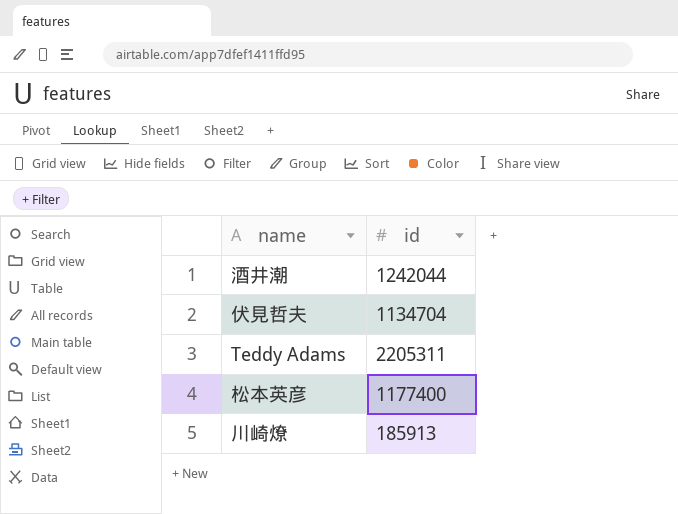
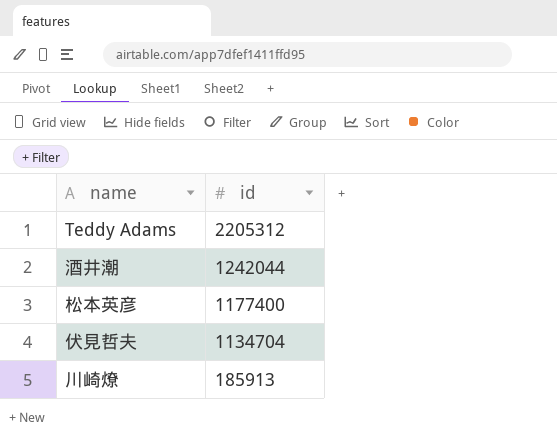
row order: none -> id descending
Teddy Adams | id: 2205311 -> 2205312

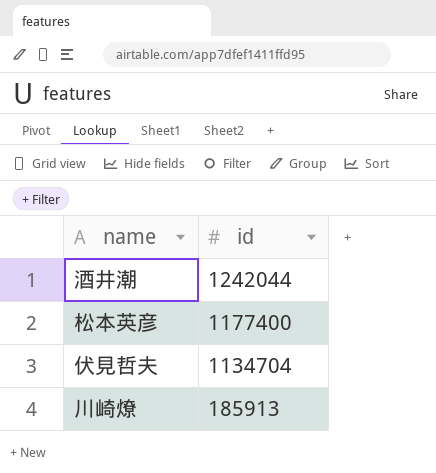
row Teddy Adams: 2205312 -> none

